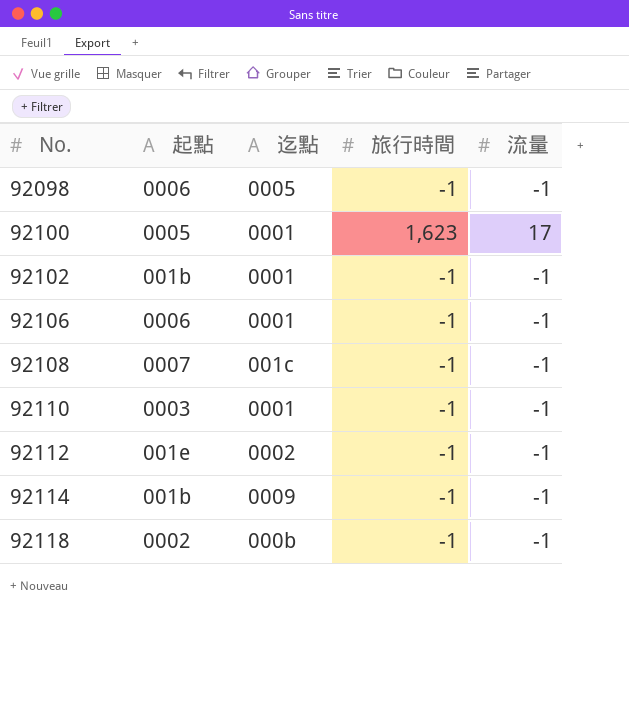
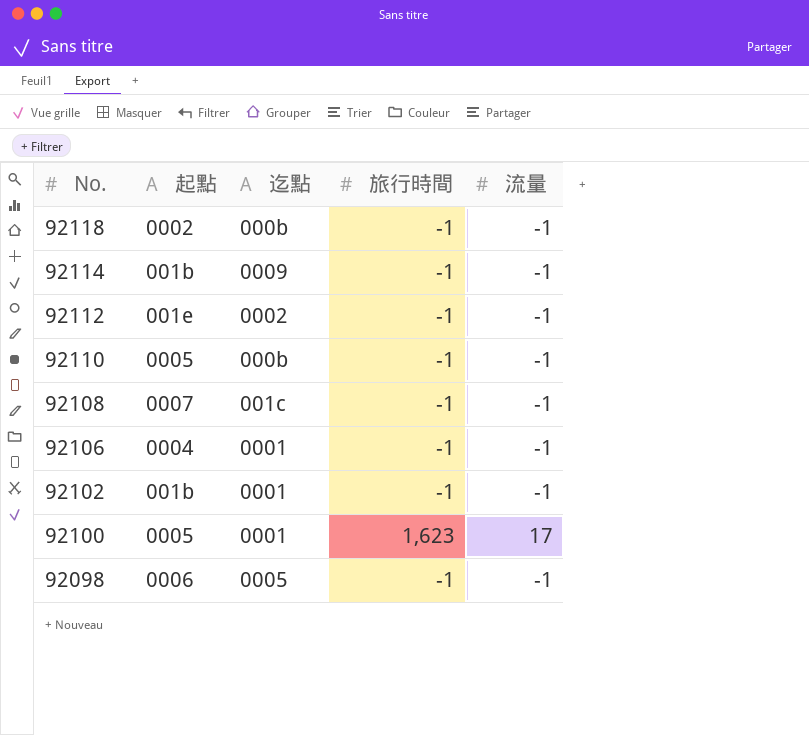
row order: No. ascending -> No. descending
92110 | 起點: 0003 -> 0005
92110 | 迄點: 0001 -> 000b
92106 | 起點: 0006 -> 0004

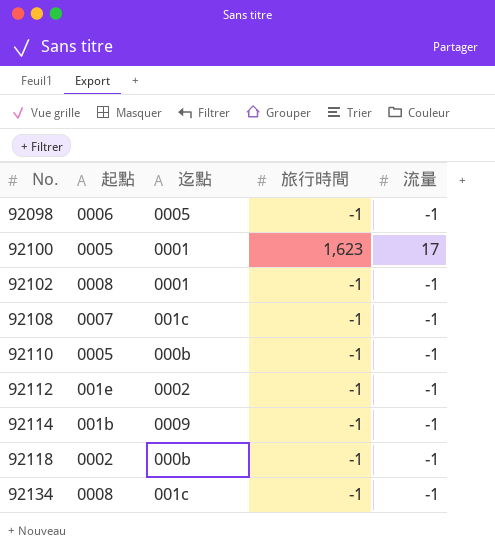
row order: No. descending -> No. ascending
row 92106: 0004 | 0001 | -1 | -1 -> none
92102 | 起點: 001b -> 0008
row 92134: none -> 0008 | 001c | -1 | -1

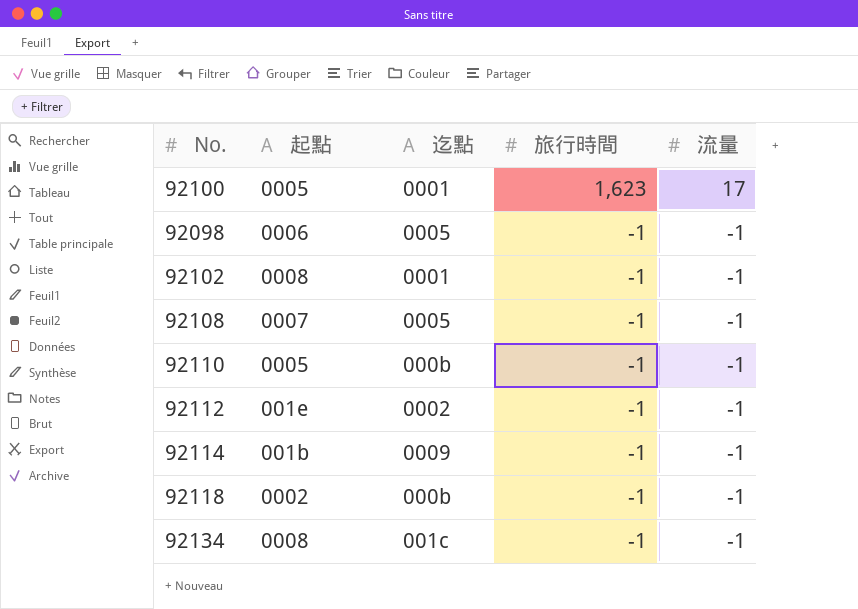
row order: No. ascending -> 旅行時間 descending
92108 | 迄點: 001c -> 0005

